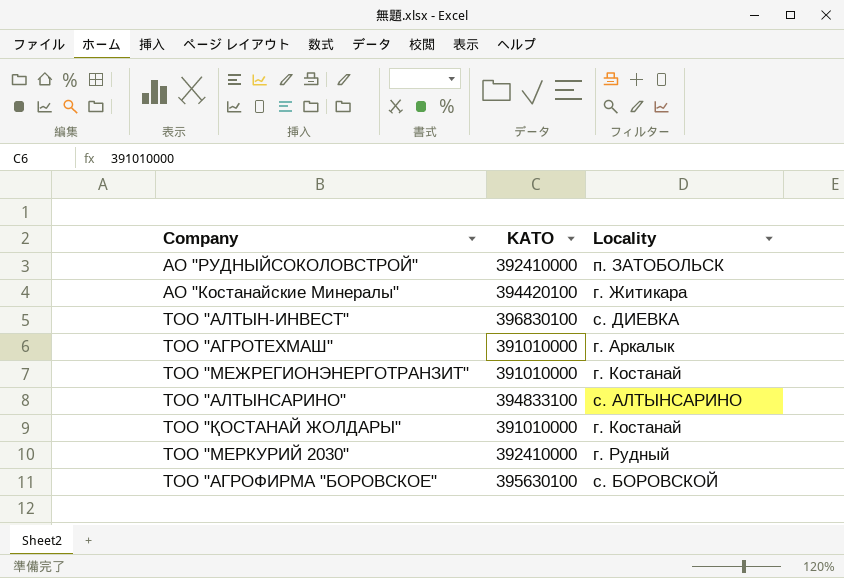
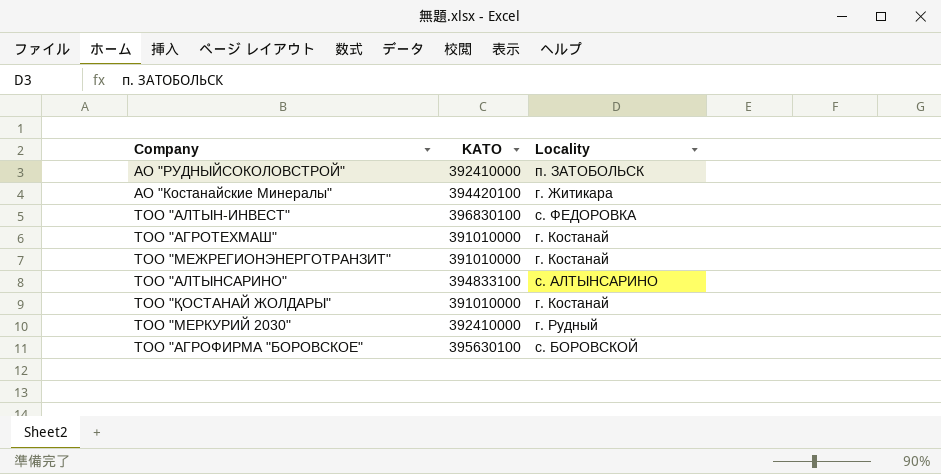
ТОО "АЛТЫН-ИНВЕСТ" | Locality: с. ДИЕВКА -> с. ФЕДОРОВКА
ТОО "АГРОТЕХМАШ" | Locality: г. Аркалык -> г. Костанай

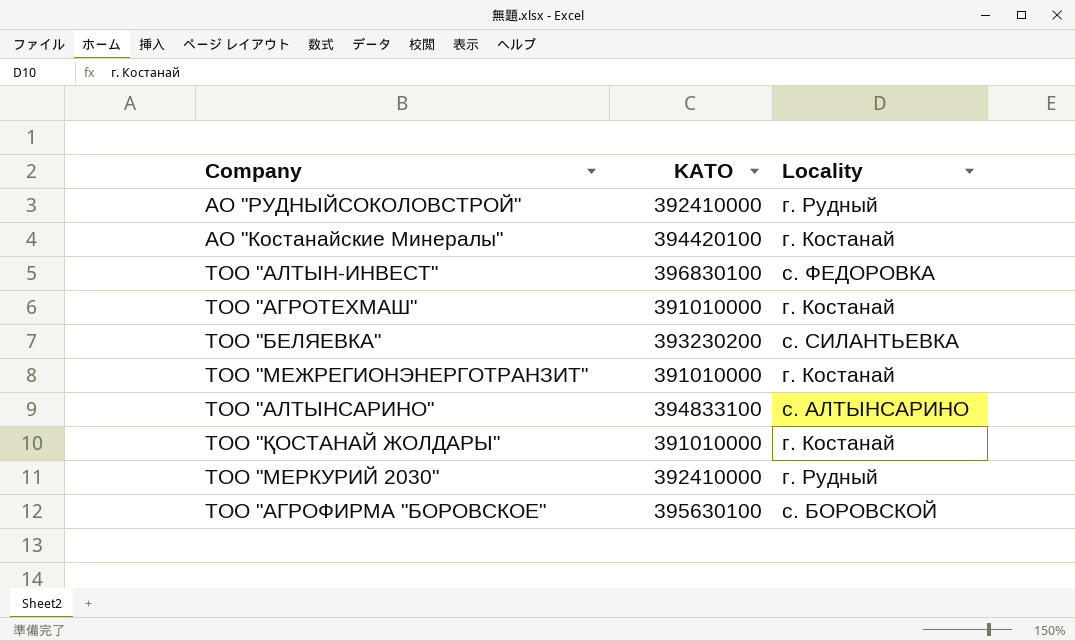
АО "РУДНЫЙСОКОЛОВСТРОЙ" | Locality: п. ЗАТОБОЛЬСК -> г. Рудный
АО "Костанайские Минералы" | Locality: г. Житикара -> г. Костанай
row ТОО "БЕЛЯЕВКА": none -> 393230200 | с. СИЛАНТЬЕВКА

